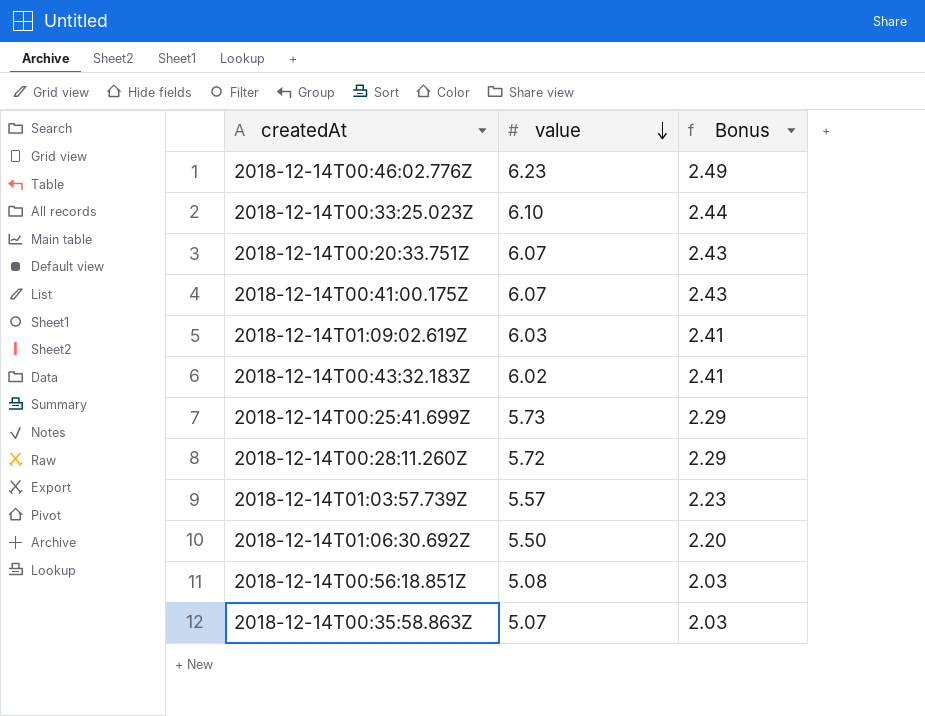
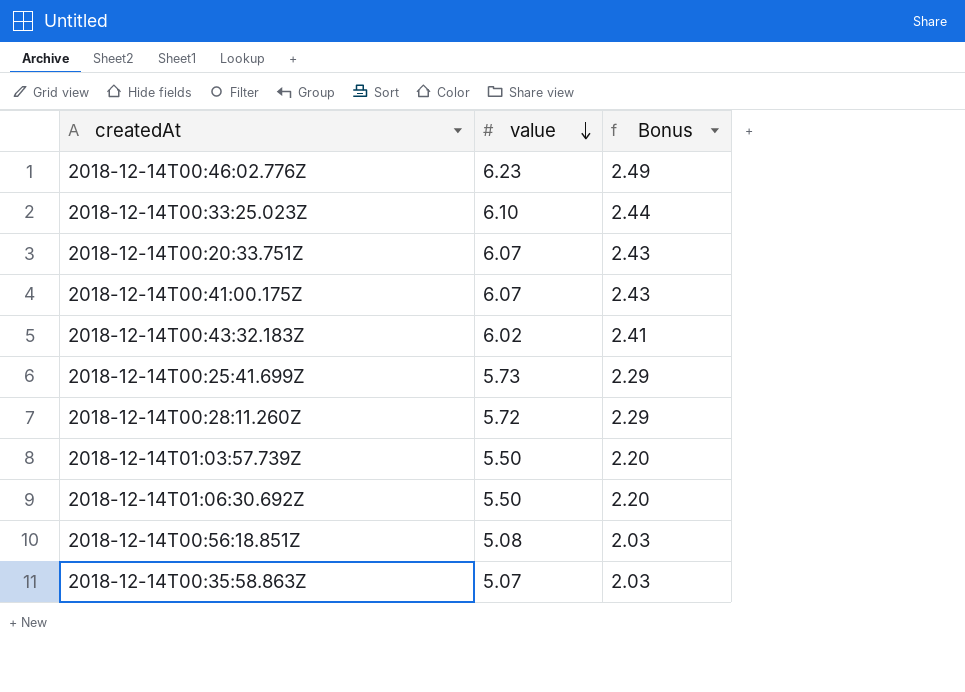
row 2018-12-14T01:09:02.619Z: 6.03 | 2.41 -> none
2018-12-14T01:03:57.739Z | value: 5.57 -> 5.50
2018-12-14T01:03:57.739Z | Bonus: 2.23 -> 2.20

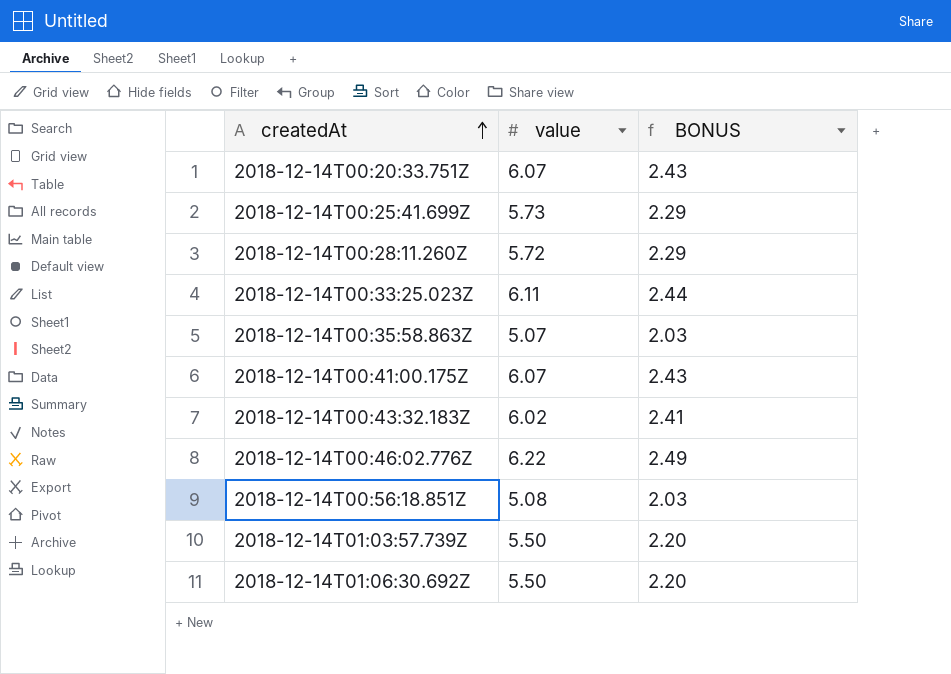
row order: value descending -> createdAt ascending
column name: Bonus -> BONUS
2018-12-14T00:33:25.023Z | value: 6.10 -> 6.11
2018-12-14T00:46:02.776Z | value: 6.23 -> 6.22

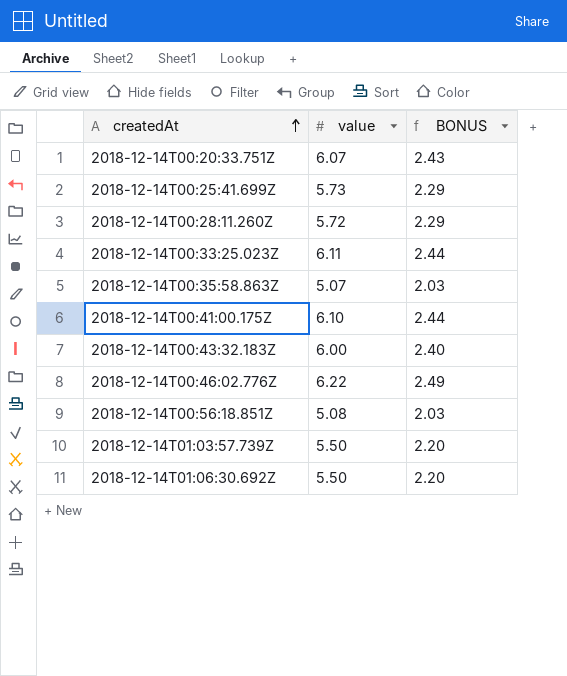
2018-12-14T00:41:00.175Z | value: 6.07 -> 6.10
2018-12-14T00:41:00.175Z | BONUS: 2.43 -> 2.44
2018-12-14T00:43:32.183Z | value: 6.02 -> 6.00
2018-12-14T00:43:32.183Z | BONUS: 2.41 -> 2.40

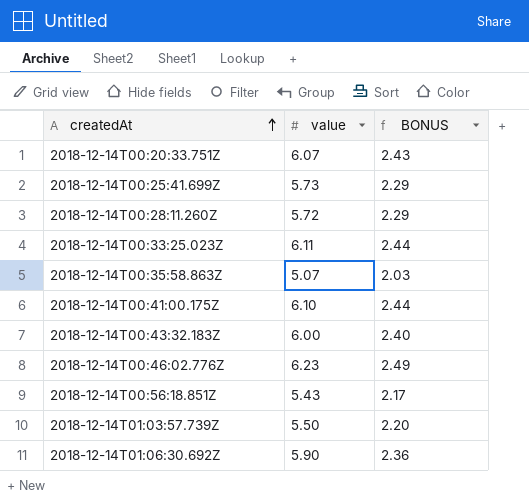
2018-12-14T00:46:02.776Z | value: 6.22 -> 6.23
2018-12-14T00:56:18.851Z | value: 5.08 -> 5.43
2018-12-14T00:56:18.851Z | BONUS: 2.03 -> 2.17
2018-12-14T01:06:30.692Z | value: 5.50 -> 5.90
2018-12-14T01:06:30.692Z | BONUS: 2.20 -> 2.36

